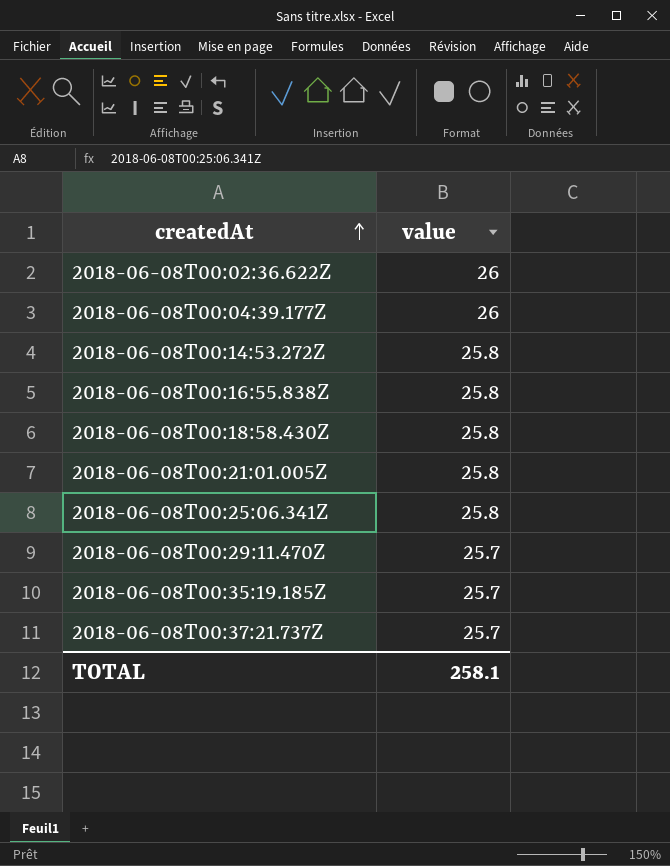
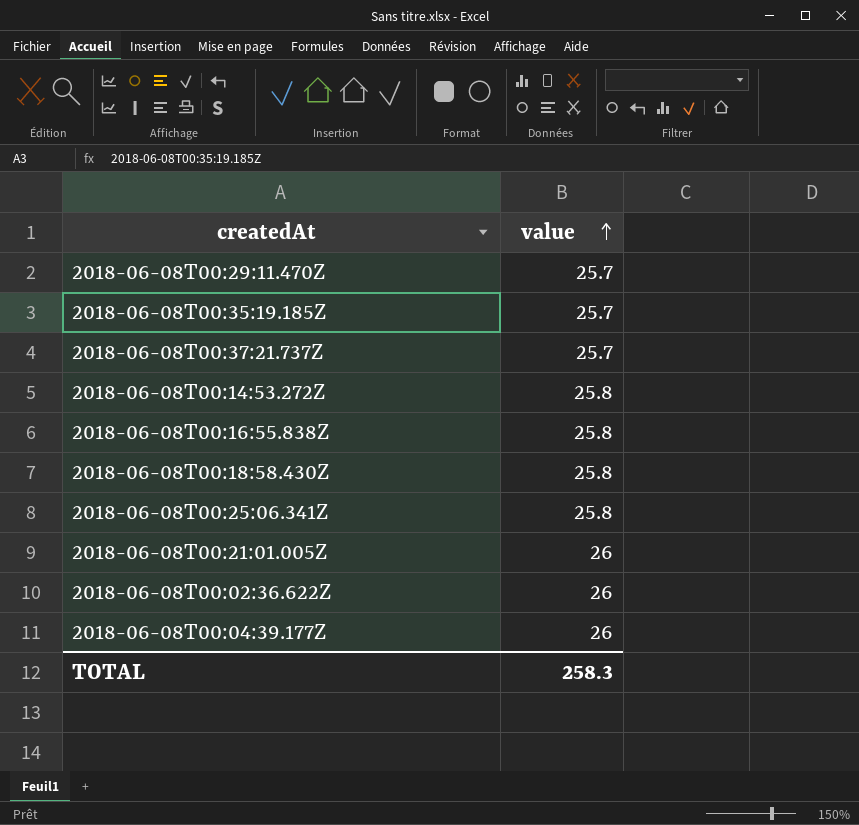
row order: createdAt ascending -> value ascending
2018-06-08T00:21:01.005Z | value: 25.8 -> 26
TOTAL | value: 258.1 -> 258.3

